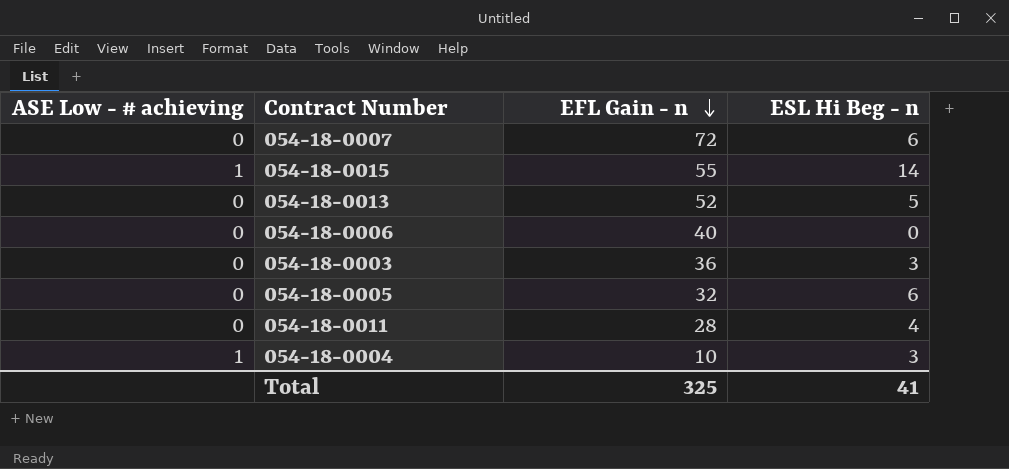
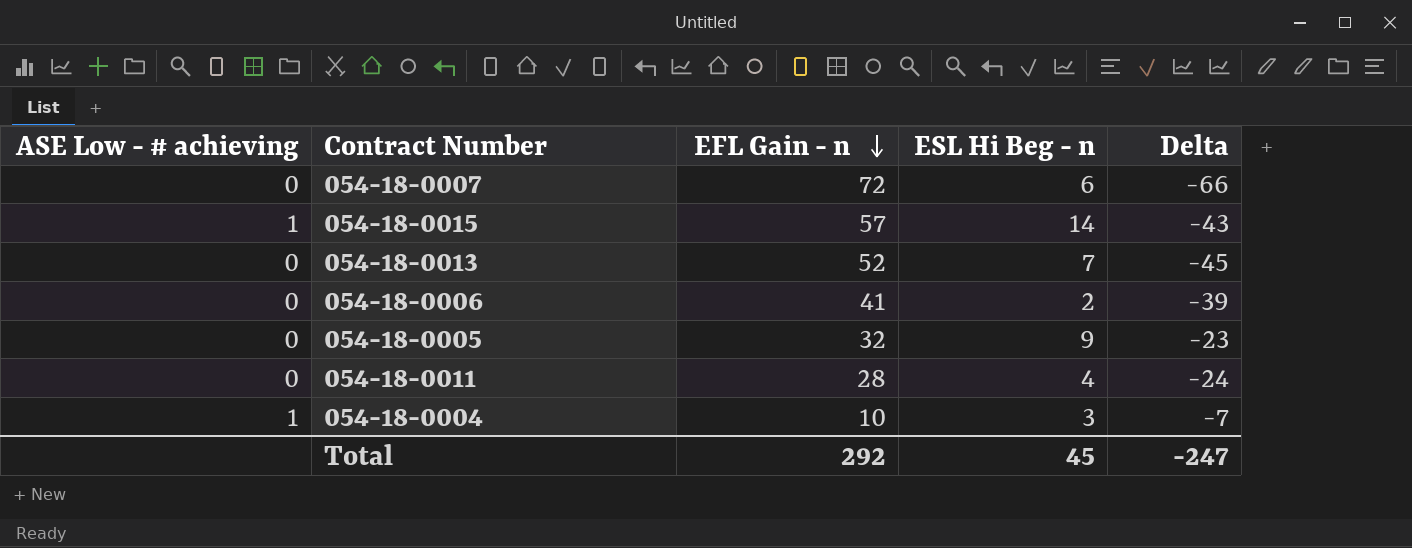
column Delta | formula: none -> [ESL Hi Beg - n] - [EFL Gain - n]
row 054-18-0003: 0 | 36 | 3 -> none
054-18-0015 | EFL Gain - n: 55 -> 57
054-18-0013 | ESL Hi Beg - n: 5 -> 7
054-18-0006 | EFL Gain - n: 40 -> 41
054-18-0006 | ESL Hi Beg - n: 0 -> 2
054-18-0005 | ESL Hi Beg - n: 6 -> 9
Total | EFL Gain - n: 325 -> 292
Total | ESL Hi Beg - n: 41 -> 45

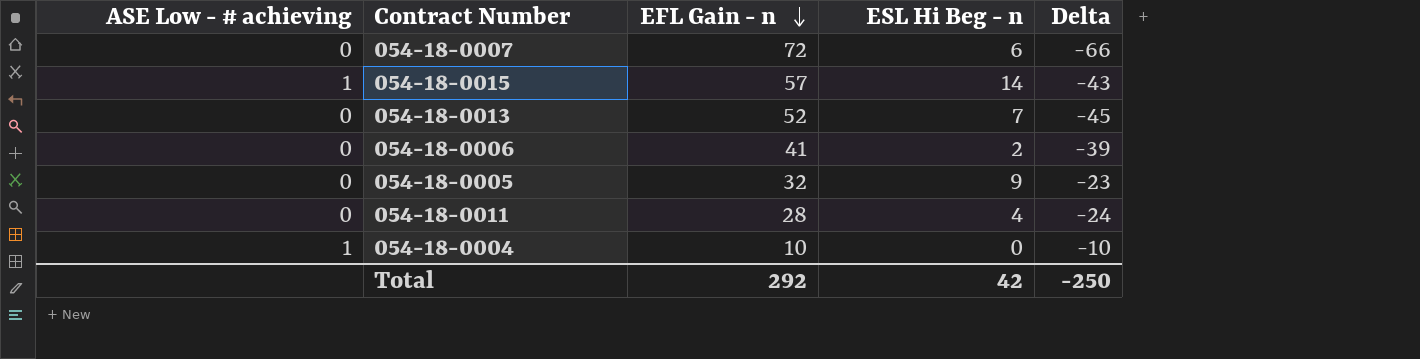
054-18-0004 | ESL Hi Beg - n: 3 -> 0
054-18-0004 | Delta: -7 -> -10
Total | ESL Hi Beg - n: 45 -> 42
Total | Delta: -247 -> -250

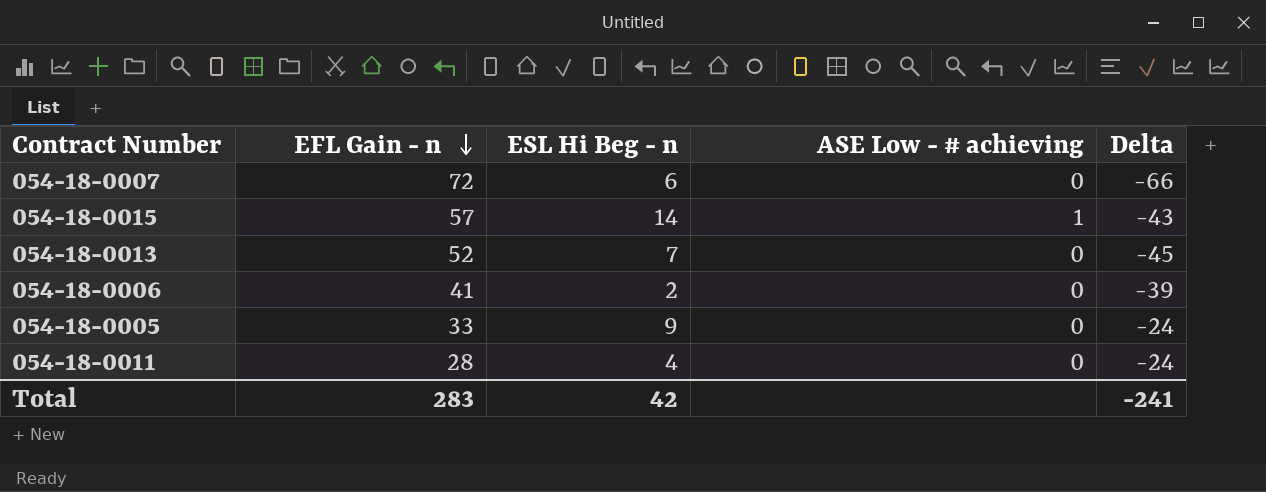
column ASE Low - # achieving | position: 1 -> 4
row 054-18-0004: 1 | 10 | 0 | -10 -> none
054-18-0005 | EFL Gain - n: 32 -> 33
054-18-0005 | Delta: -23 -> -24
Total | EFL Gain - n: 292 -> 283
Total | Delta: -250 -> -241

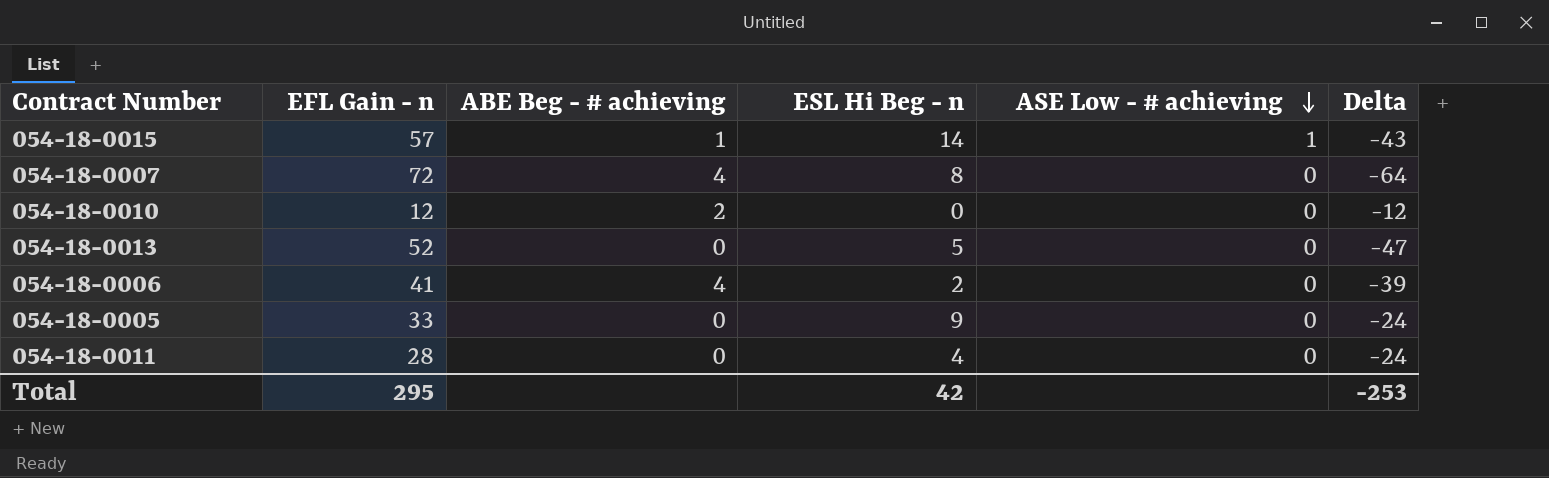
row order: EFL Gain - n descending -> ASE Low - # achieving descending
column ABE Beg - # achieving | position: none -> 3
054-18-0007 | ESL Hi Beg - n: 6 -> 8
054-18-0007 | Delta: -66 -> -64
row 054-18-0010: none -> 12 | 2 | 0 | 0 | -12
054-18-0013 | ESL Hi Beg - n: 7 -> 5
054-18-0013 | Delta: -45 -> -47
Total | EFL Gain - n: 283 -> 295
Total | Delta: -241 -> -253

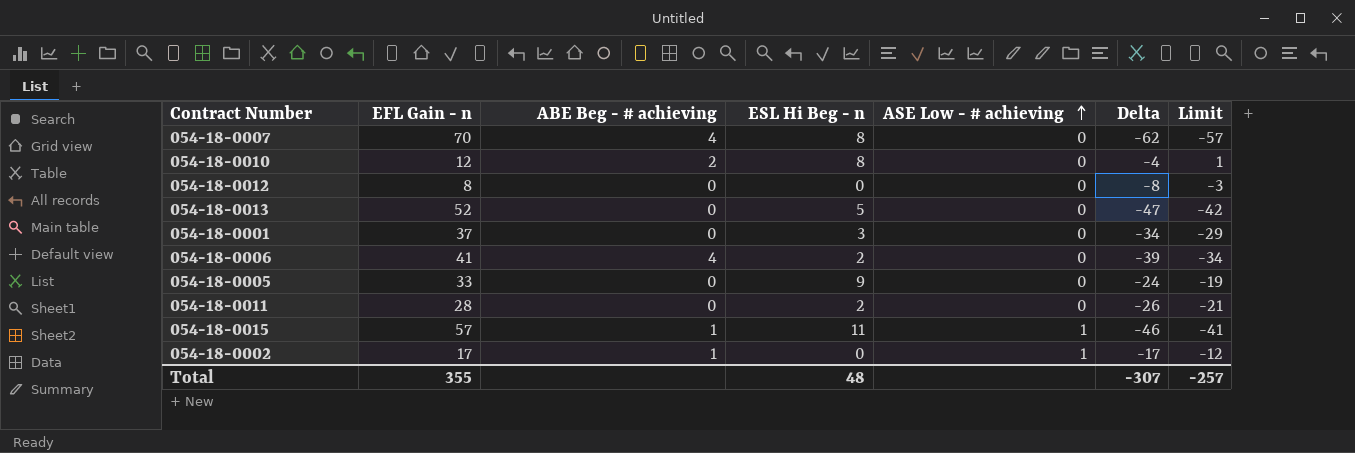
row order: ASE Low - # achieving descending -> ASE Low - # achieving ascending
column Limit | formula: none -> [Delta] + 5
054-18-0007 | EFL Gain - n: 72 -> 70
054-18-0007 | Delta: -64 -> -62
054-18-0010 | ESL Hi Beg - n: 0 -> 8
054-18-0010 | Delta: -12 -> -4
row 054-18-0012: none -> 8 | 0 | 0 | 0 | -8 | -3
row 054-18-0001: none -> 37 | 0 | 3 | 0 | -34 | -29
054-18-0011 | ESL Hi Beg - n: 4 -> 2
054-18-0011 | Delta: -24 -> -26
054-18-0015 | ESL Hi Beg - n: 14 -> 11
054-18-0015 | Delta: -43 -> -46
row 054-18-0002: none -> 17 | 1 | 0 | 1 | -17 | -12
Total | EFL Gain - n: 295 -> 355
Total | ESL Hi Beg - n: 42 -> 48
Total | Delta: -253 -> -307

